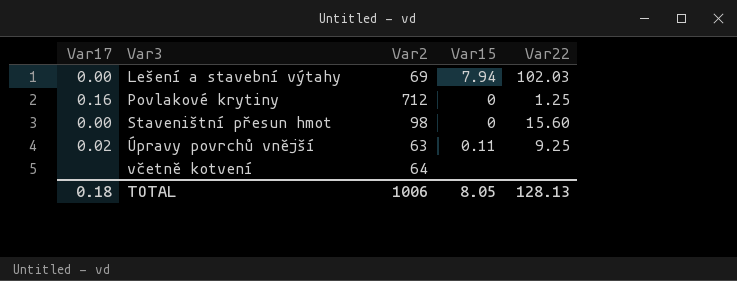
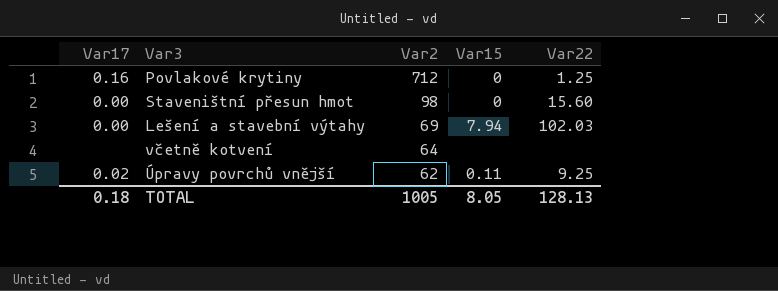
row order: Var3 ascending -> Var2 descending
Úpravy povrchů vnější | Var2: 63 -> 62
TOTAL | Var2: 1006 -> 1005

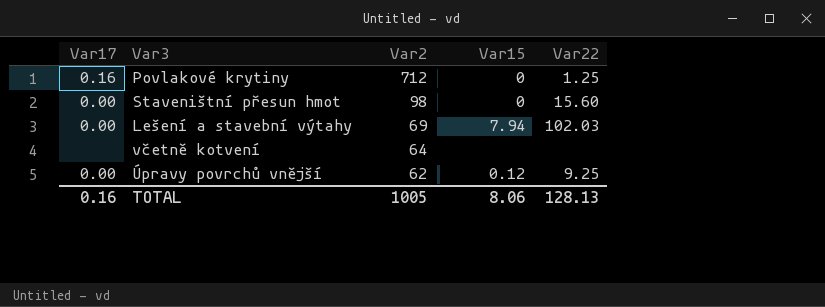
Úpravy povrchů vnější | Var17: 0.02 -> 0.00
Úpravy povrchů vnější | Var15: 0.11 -> 0.12
TOTAL | Var17: 0.18 -> 0.16
TOTAL | Var15: 8.05 -> 8.06

